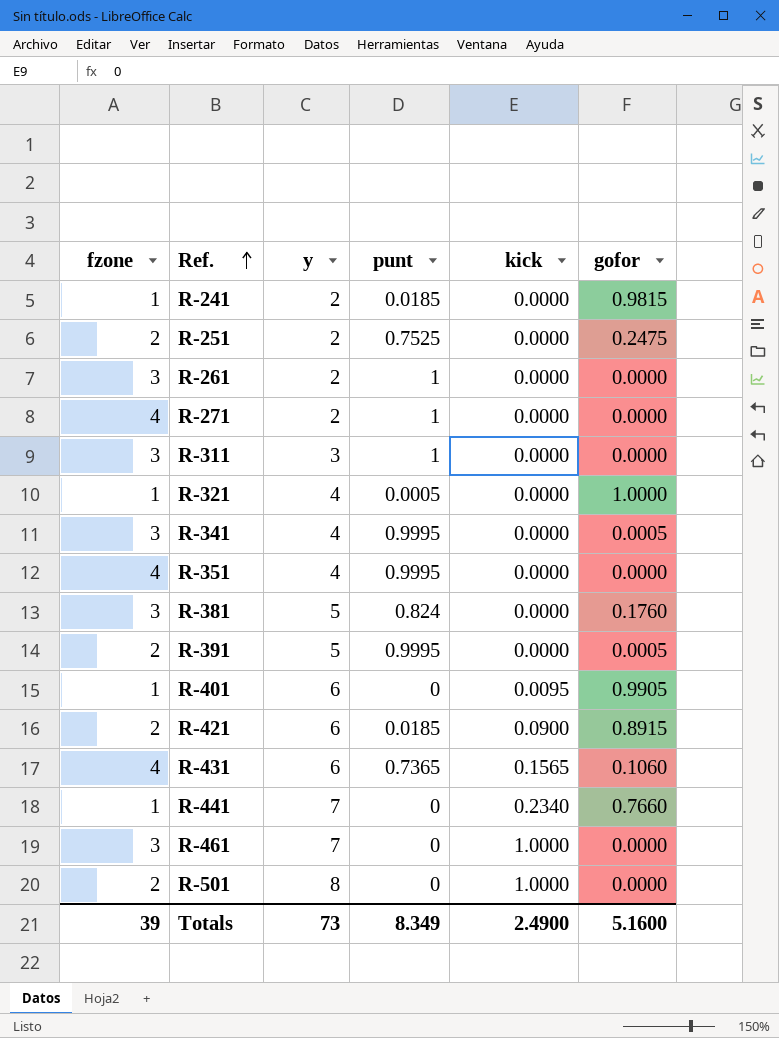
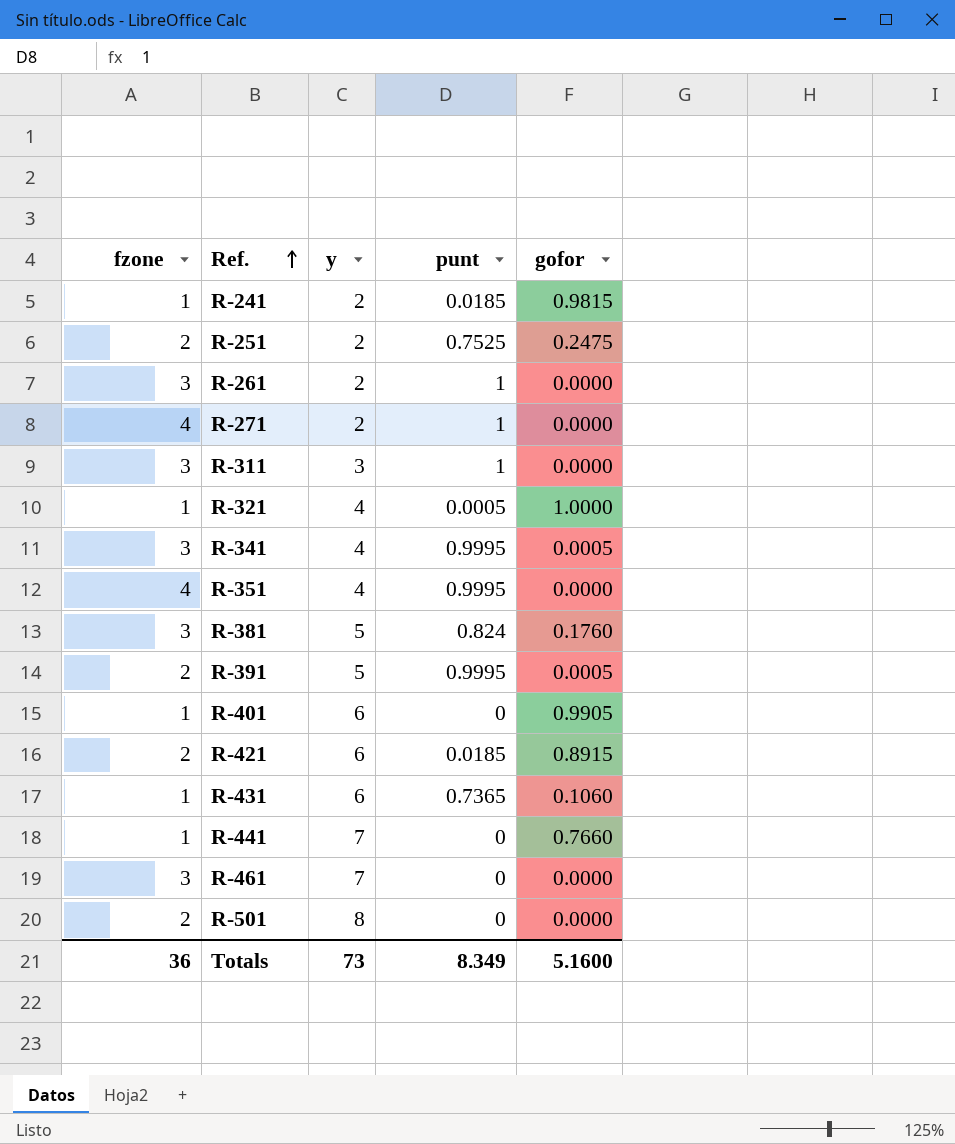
column kick | position: 5 -> none
R-431 | fzone: 4 -> 1
Totals | fzone: 39 -> 36

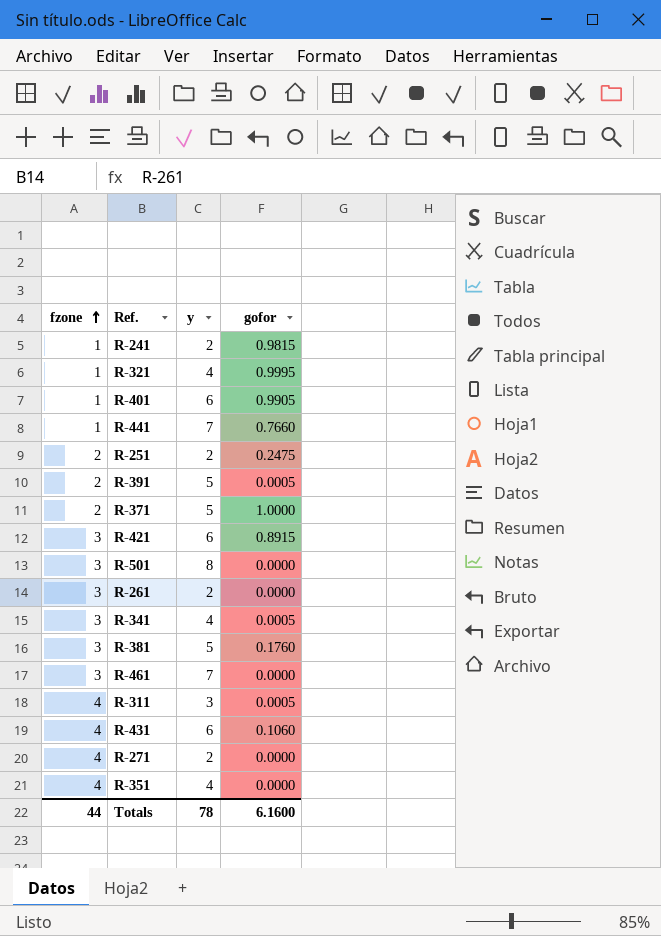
row order: Ref. ascending -> fzone ascending
column punt | position: 4 -> none
R-321 | gofor: 1.0000 -> 0.9995
row R-371: none -> 2 | 5 | 1.0000
R-421 | fzone: 2 -> 3
R-501 | fzone: 2 -> 3
R-311 | fzone: 3 -> 4
R-311 | gofor: 0.0000 -> 0.0005
R-431 | fzone: 1 -> 4
Totals | fzone: 36 -> 44
Totals | y: 73 -> 78
Totals | gofor: 5.1600 -> 6.1600

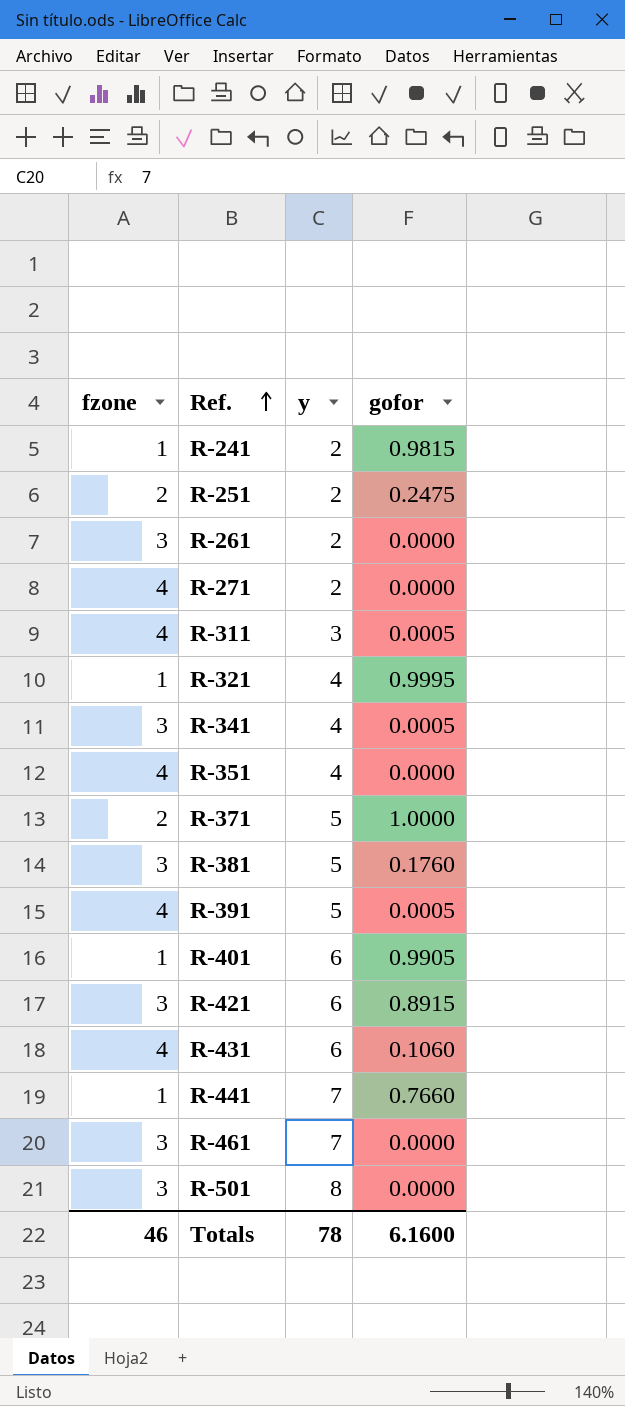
row order: fzone ascending -> Ref. ascending
R-391 | fzone: 2 -> 4
Totals | fzone: 44 -> 46

